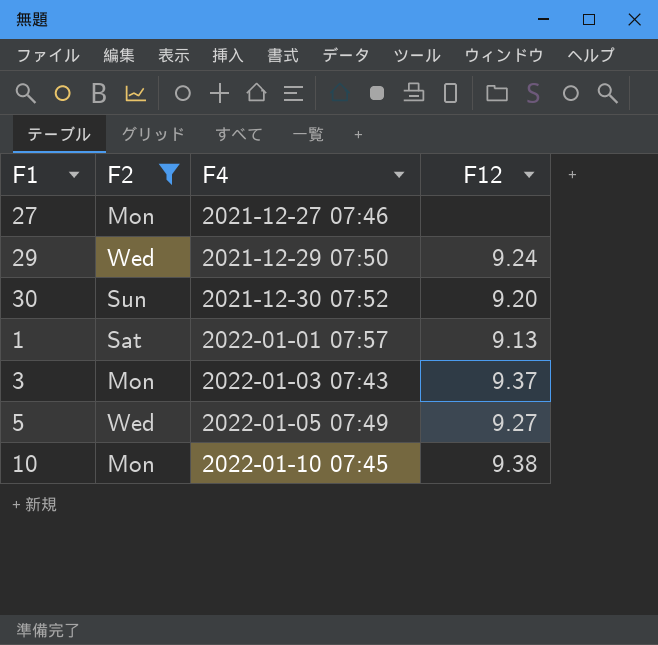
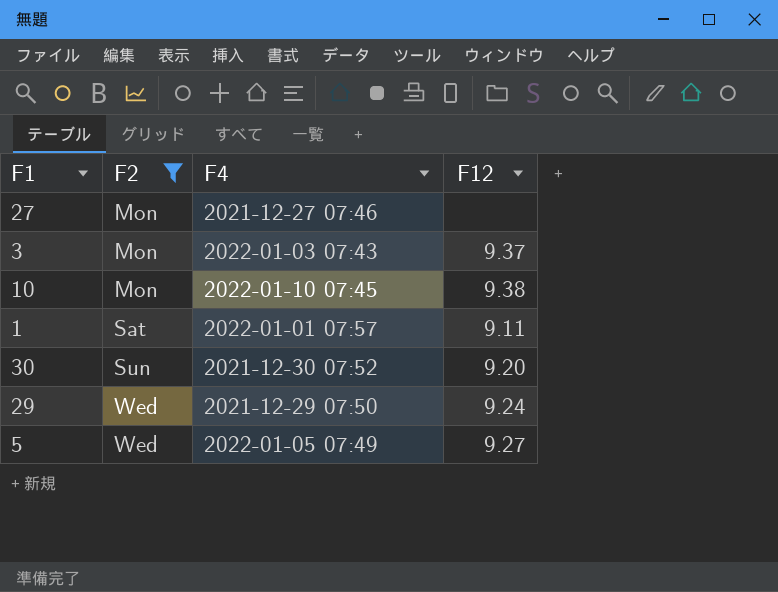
row order: F4 ascending -> F2 ascending
1 | F12: 9.13 -> 9.11

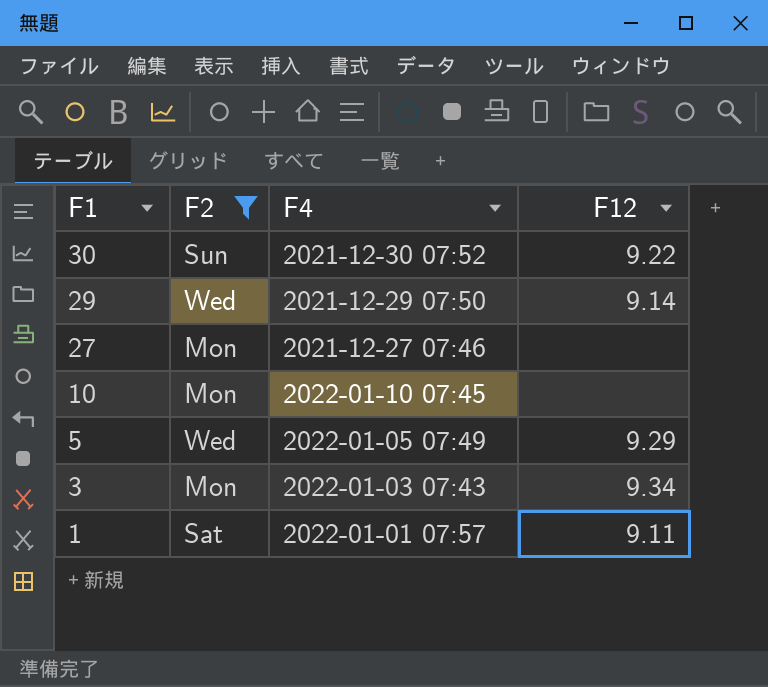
row order: F2 ascending -> F1 descending
30 | F12: 9.20 -> 9.22
29 | F12: 9.24 -> 9.14
10 | F12: 9.38 -> none
5 | F12: 9.27 -> 9.29
3 | F12: 9.37 -> 9.34

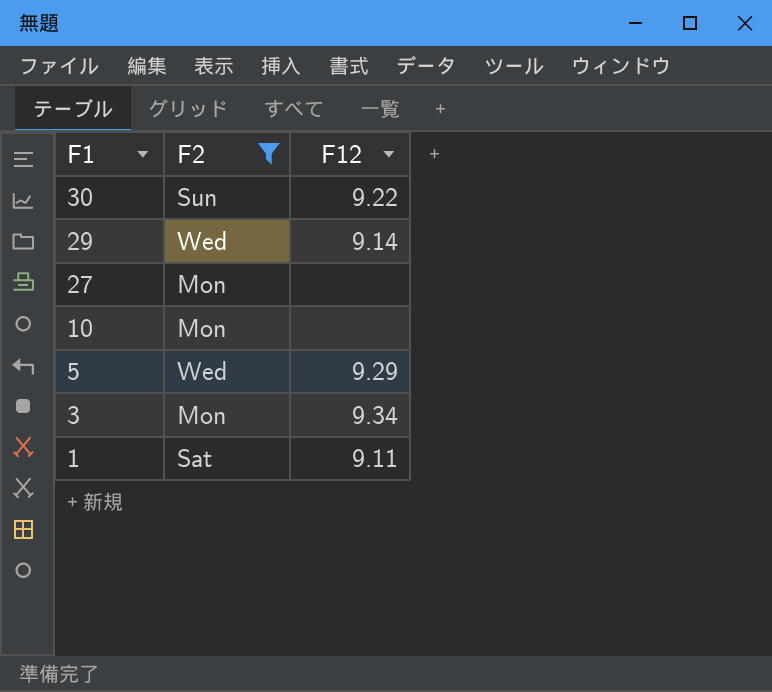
column F4 | position: 3 -> none

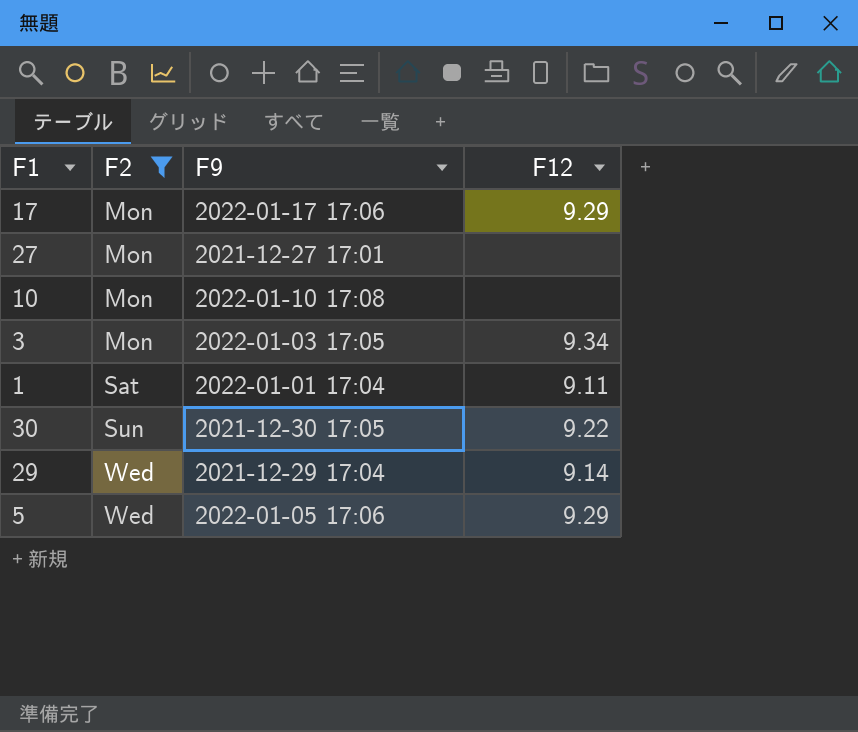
row order: F1 descending -> F2 ascending
column F9 | position: none -> 3
row 17: none -> Mon | 2022-01-17 17:06 | 9.29

